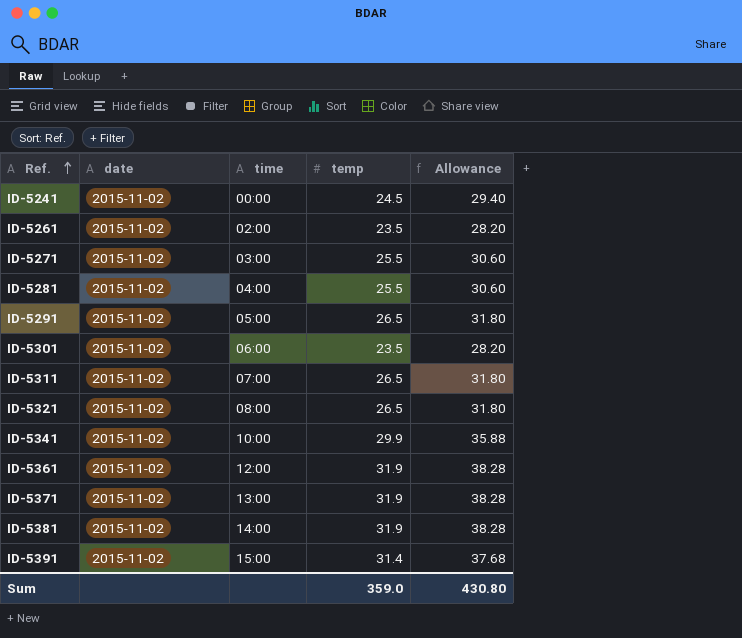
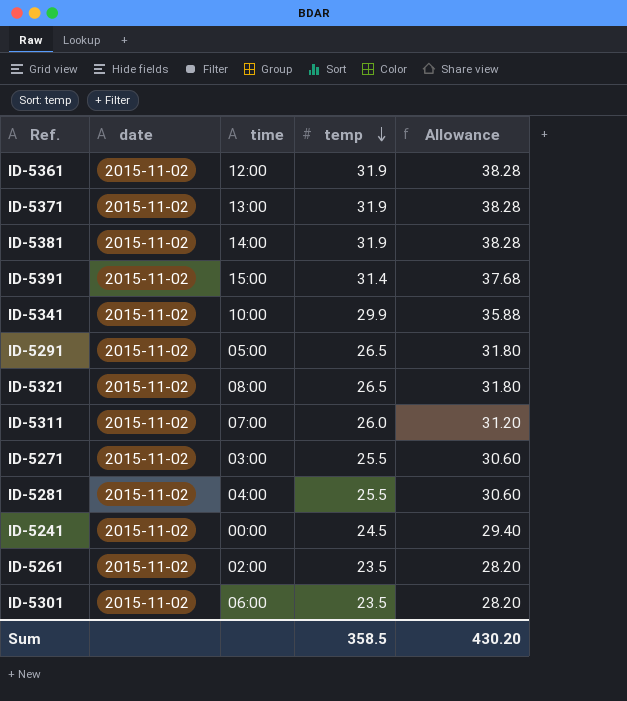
row order: Ref. ascending -> temp descending
ID-5311 | temp: 26.5 -> 26.0
ID-5311 | Allowance: 31.80 -> 31.20
Sum | temp: 359.0 -> 358.5
Sum | Allowance: 430.80 -> 430.20

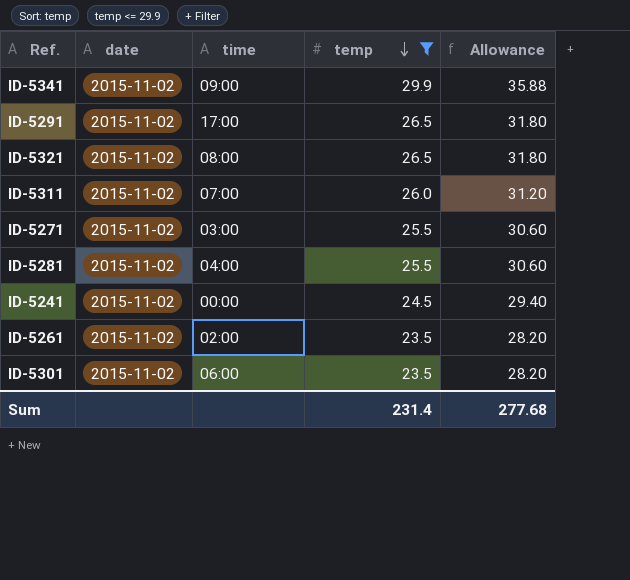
filter: none -> temp <= 29.9
ID-5341 | time: 10:00 -> 09:00
ID-5291 | time: 05:00 -> 17:00
Sum | temp: 358.5 -> 231.4
Sum | Allowance: 430.20 -> 277.68

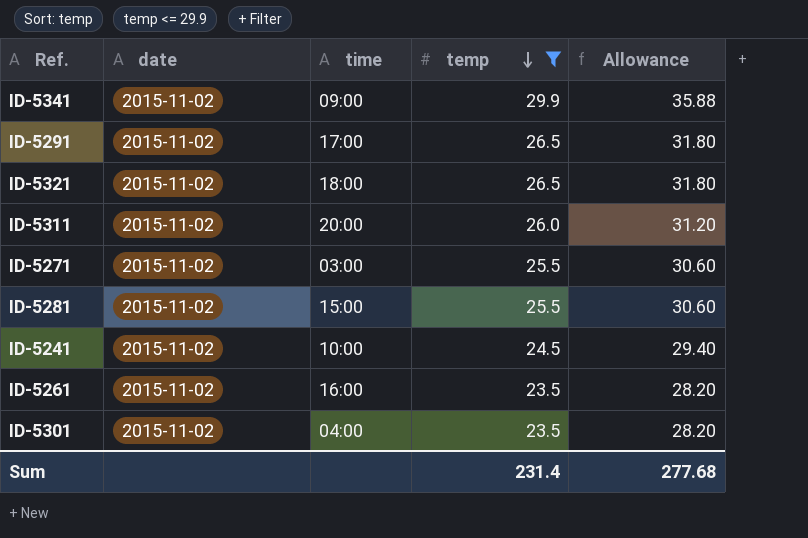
ID-5321 | time: 08:00 -> 18:00
ID-5311 | time: 07:00 -> 20:00
ID-5281 | time: 04:00 -> 15:00
ID-5241 | time: 00:00 -> 10:00
ID-5261 | time: 02:00 -> 16:00
ID-5301 | time: 06:00 -> 04:00

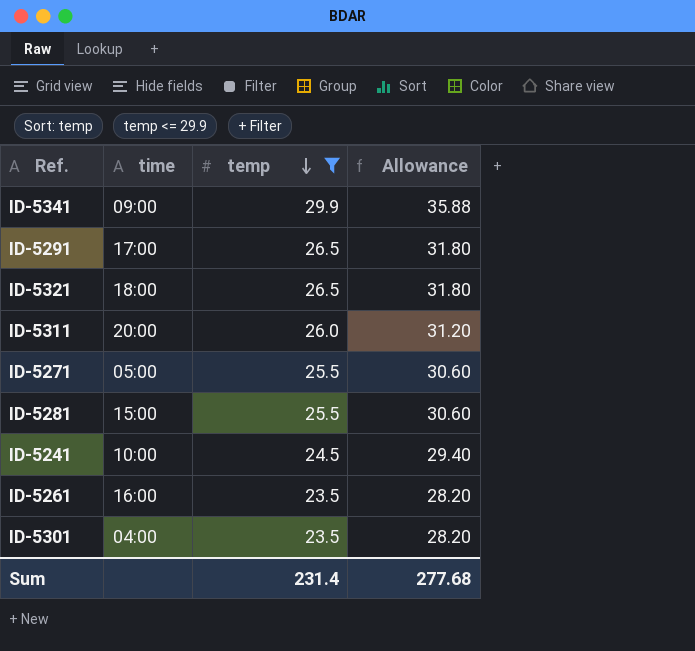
column date | position: 2 -> none
ID-5271 | time: 03:00 -> 05:00

